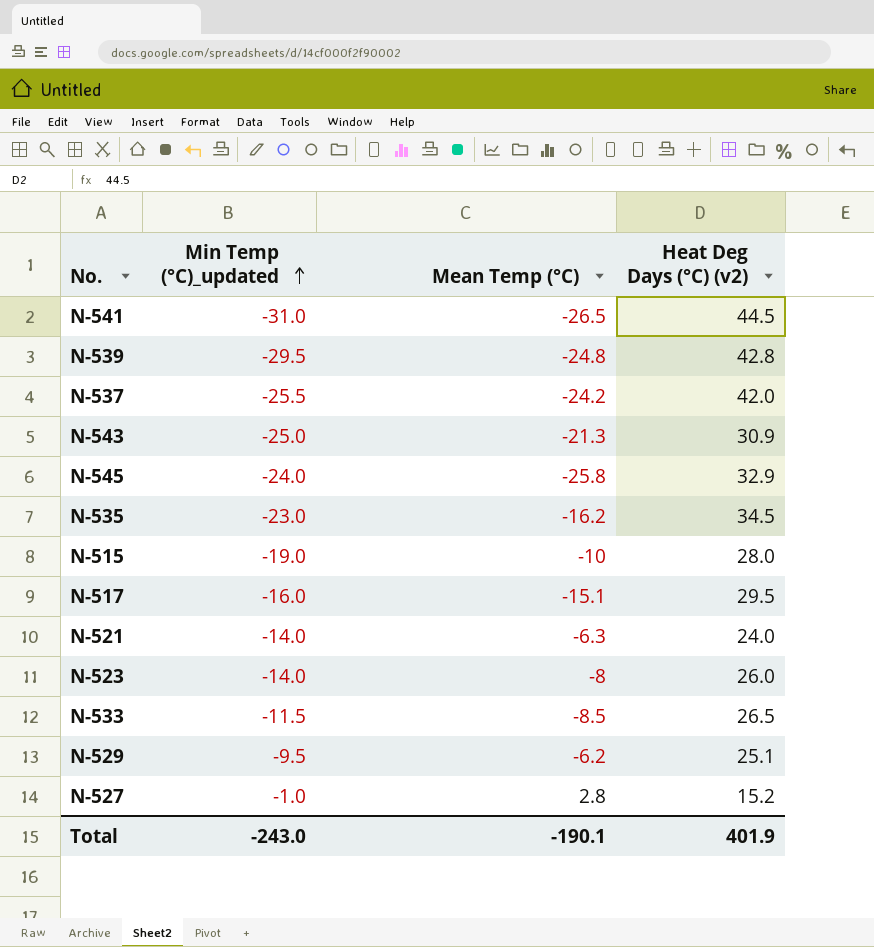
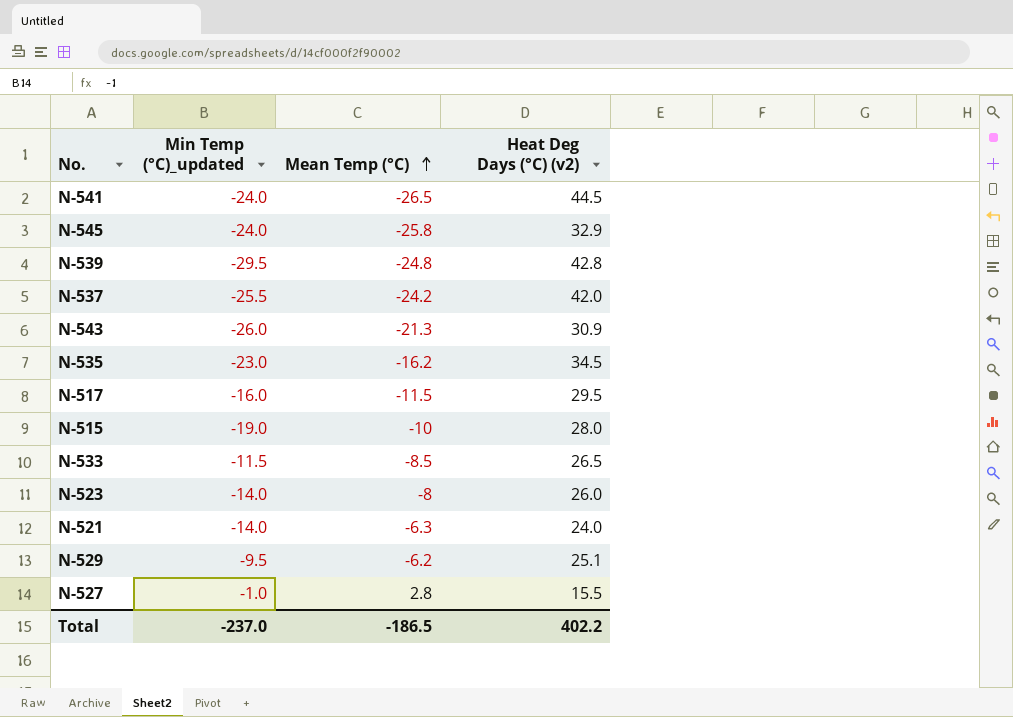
row order: Min Temp (°C)_updated ascending -> Mean Temp (°C) ascending
N-541 | Min Temp (°C)_updated: -31.0 -> -24.0
N-543 | Min Temp (°C)_updated: -25.0 -> -26.0
N-517 | Mean Temp (°C): -15.1 -> -11.5
N-527 | Heat Deg Days (°C) (v2): 15.2 -> 15.5
Total | Min Temp (°C)_updated: -243.0 -> -237.0
Total | Mean Temp (°C): -190.1 -> -186.5
Total | Heat Deg Days (°C) (v2): 401.9 -> 402.2

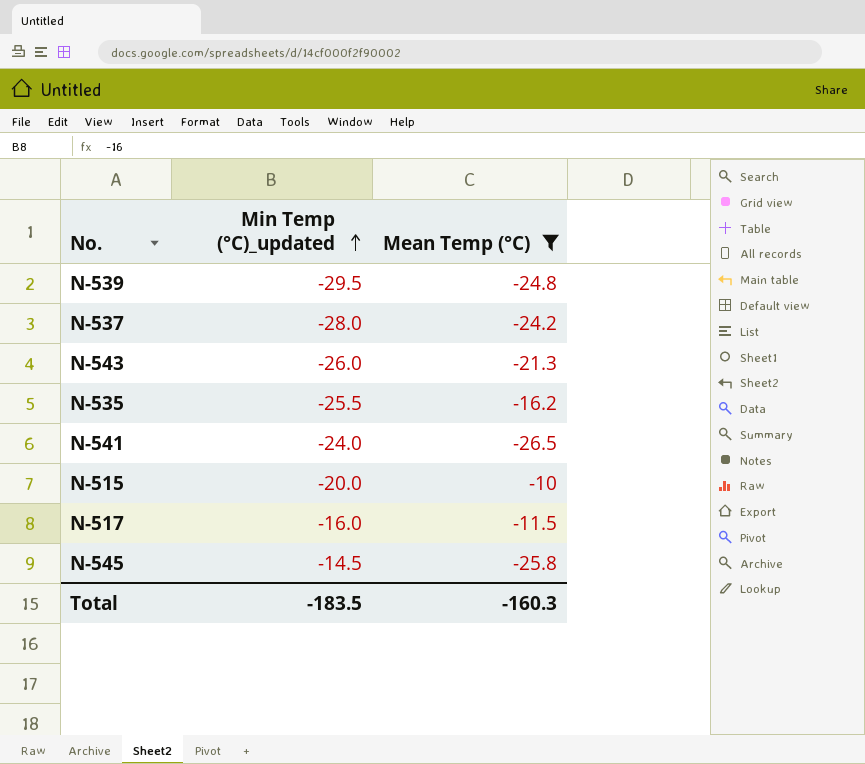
filter: none -> Mean Temp (°C) <= -10
row order: Mean Temp (°C) ascending -> Min Temp (°C)_updated ascending
column Heat Deg Days (°C) (v2) | position: 4 -> none
N-537 | Min Temp (°C)_updated: -25.5 -> -28.0
N-535 | Min Temp (°C)_updated: -23.0 -> -25.5
N-515 | Min Temp (°C)_updated: -19.0 -> -20.0
N-545 | Min Temp (°C)_updated: -24.0 -> -14.5
Total | Min Temp (°C)_updated: -237.0 -> -183.5
Total | Mean Temp (°C): -186.5 -> -160.3

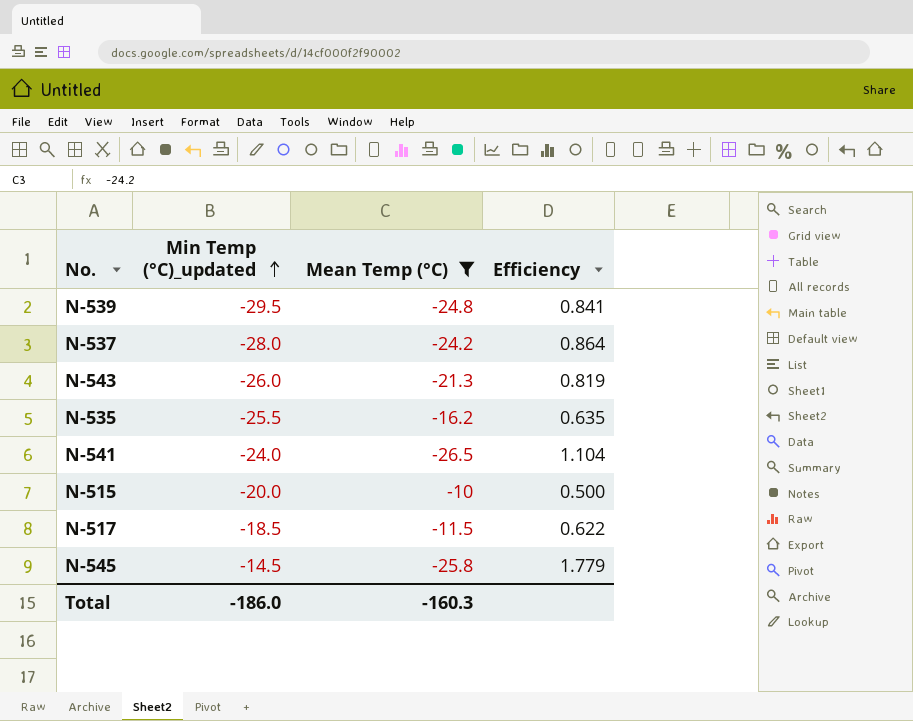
column Efficiency | formula: none -> [Mean Temp (°C)] / [Min Temp (°C)_updated]
N-517 | Min Temp (°C)_updated: -16.0 -> -18.5
Total | Min Temp (°C)_updated: -183.5 -> -186.0

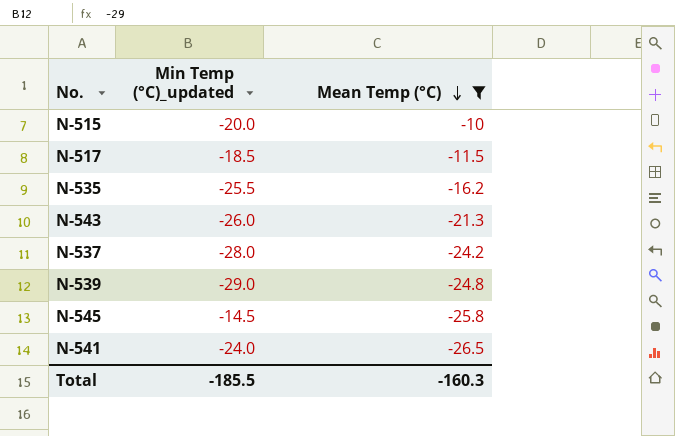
row order: Min Temp (°C)_updated ascending -> Mean Temp (°C) descending
column Efficiency | formula: [Mean Temp (°C)] / [Min Temp (°C)_updated] -> none
N-539 | Min Temp (°C)_updated: -29.5 -> -29.0
Total | Min Temp (°C)_updated: -186.0 -> -185.5

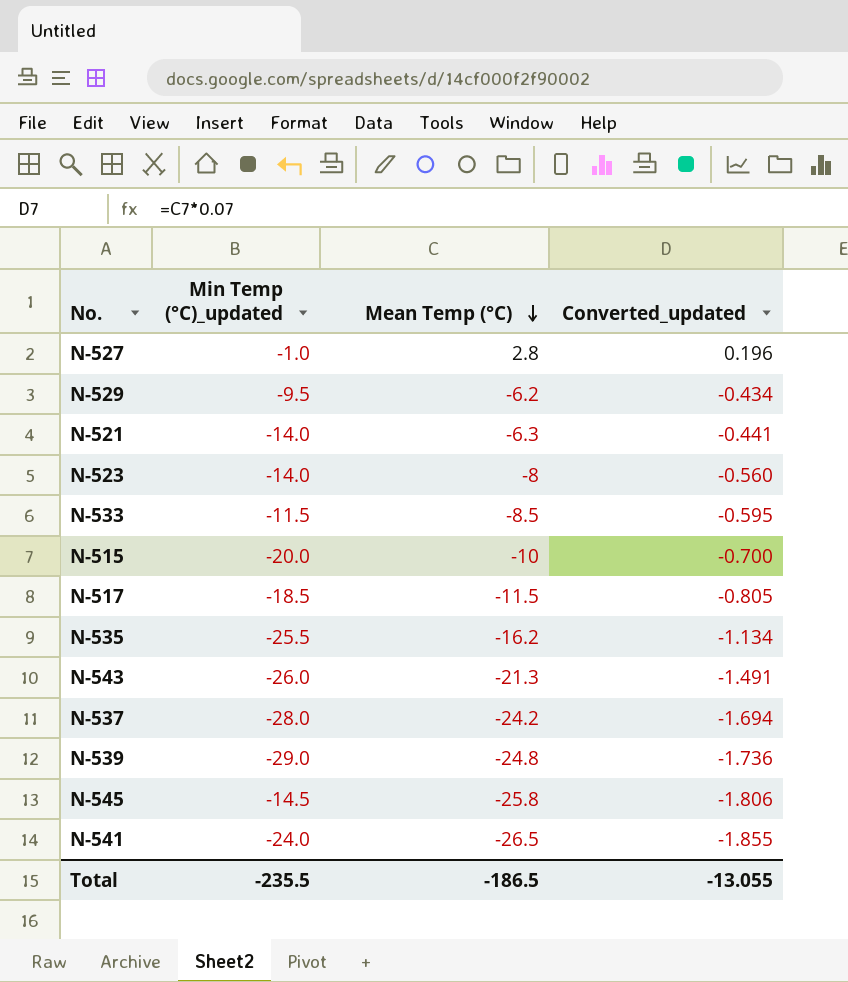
filter: Mean Temp (°C) <= -10 -> none
column Converted_updated | formula: none -> [Mean Temp (°C)] * 0.07
Total | Min Temp (°C)_updated: -185.5 -> -235.5
Total | Mean Temp (°C): -160.3 -> -186.5

